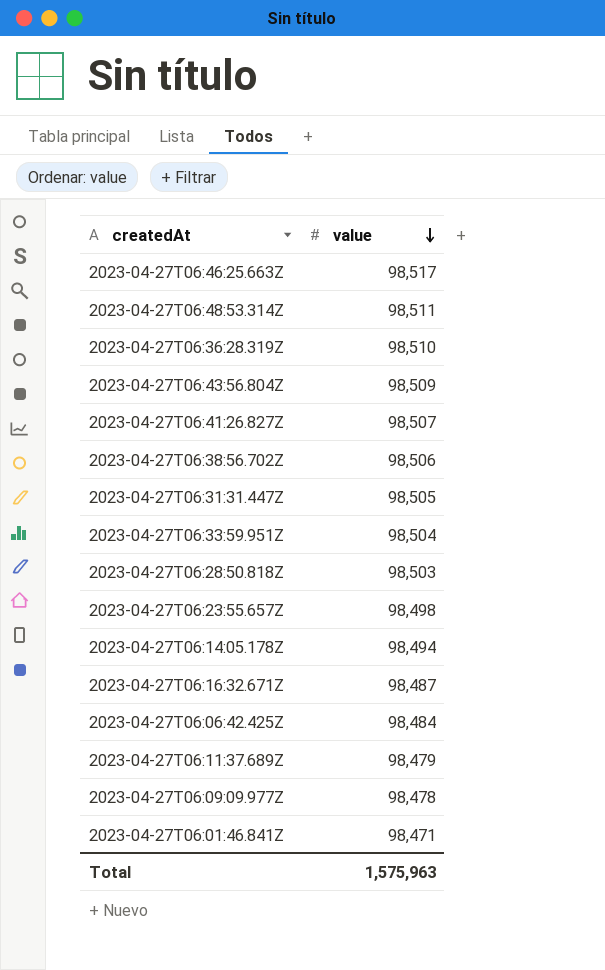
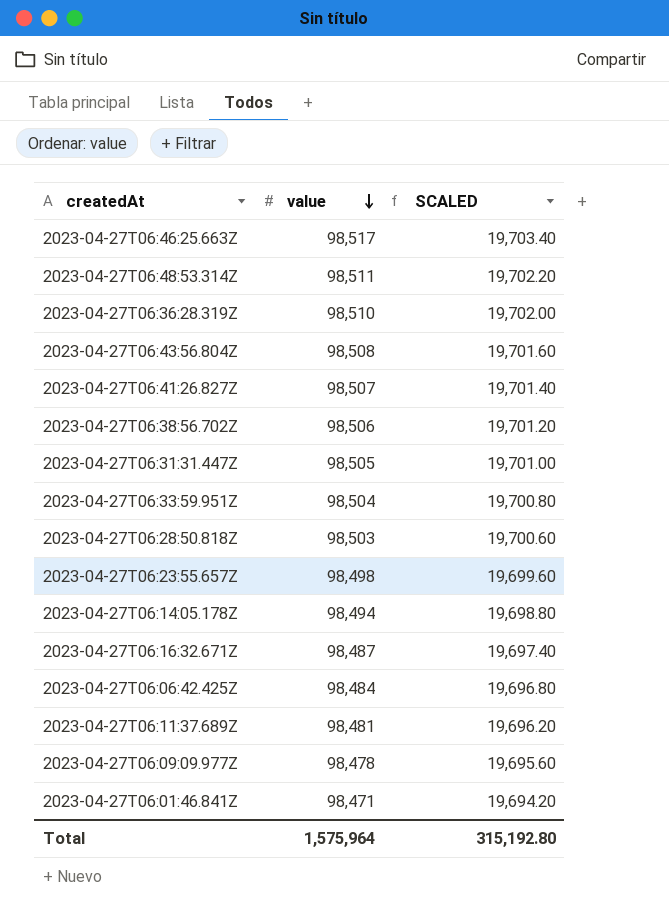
column SCALED | formula: none -> [value] * 0.2
2023-04-27T06:43:56.804Z | value: 98,509 -> 98,508
2023-04-27T06:11:37.689Z | value: 98,479 -> 98,481
Total | value: 1,575,963 -> 1,575,964

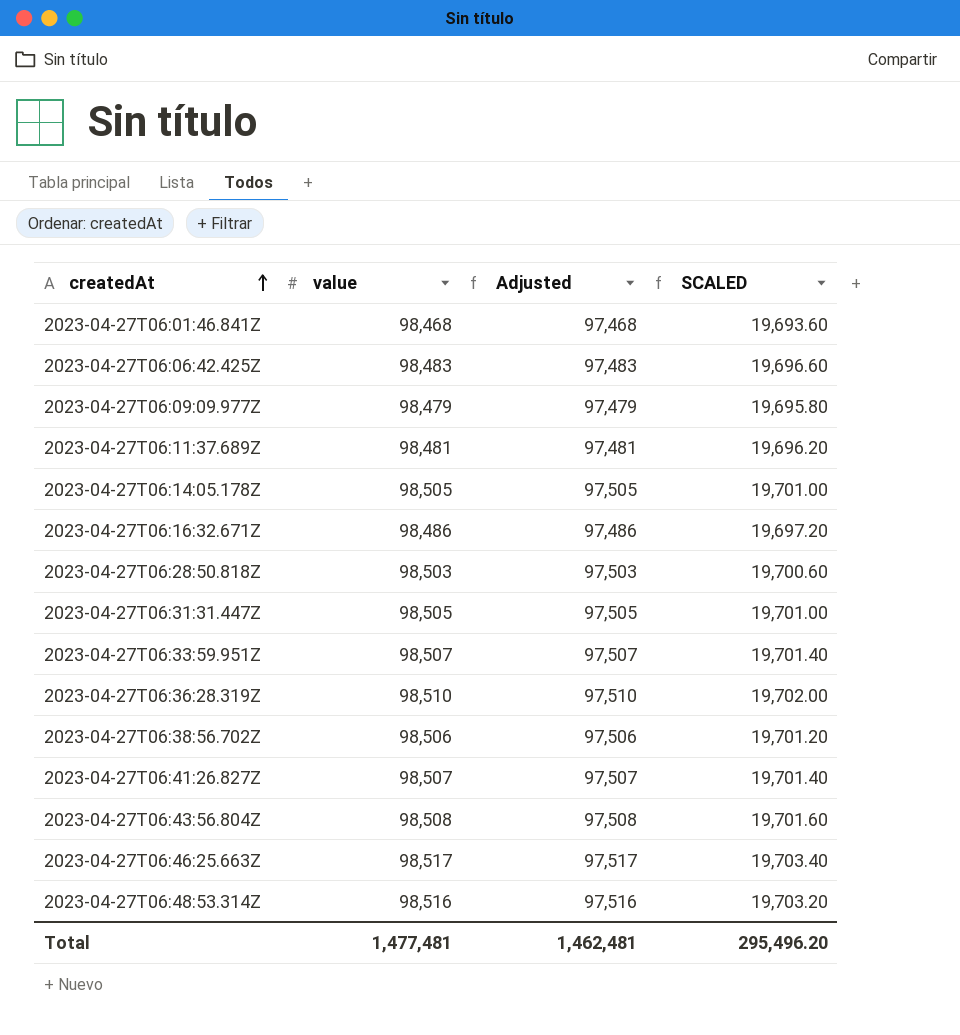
row order: value descending -> createdAt ascending
column Adjusted | formula: none -> [value] - 1000
row 2023-04-27T06:23:55.657Z: 98,498 | 19,699.60 -> none
2023-04-27T06:01:46.841Z | value: 98,471 -> 98,468
2023-04-27T06:01:46.841Z | SCALED: 19,694.20 -> 19,693.60
2023-04-27T06:06:42.425Z | value: 98,484 -> 98,483
2023-04-27T06:06:42.425Z | SCALED: 19,696.80 -> 19,696.60
2023-04-27T06:09:09.977Z | value: 98,478 -> 98,479
2023-04-27T06:09:09.977Z | SCALED: 19,695.60 -> 19,695.80
2023-04-27T06:14:05.178Z | value: 98,494 -> 98,505
2023-04-27T06:14:05.178Z | SCALED: 19,698.80 -> 19,701.00
2023-04-27T06:16:32.671Z | value: 98,487 -> 98,486
2023-04-27T06:16:32.671Z | SCALED: 19,697.40 -> 19,697.20
2023-04-27T06:33:59.951Z | value: 98,504 -> 98,507
2023-04-27T06:33:59.951Z | SCALED: 19,700.80 -> 19,701.40
2023-04-27T06:48:53.314Z | value: 98,511 -> 98,516
2023-04-27T06:48:53.314Z | SCALED: 19,702.20 -> 19,703.20
Total | value: 1,575,964 -> 1,477,481
Total | SCALED: 315,192.80 -> 295,496.20

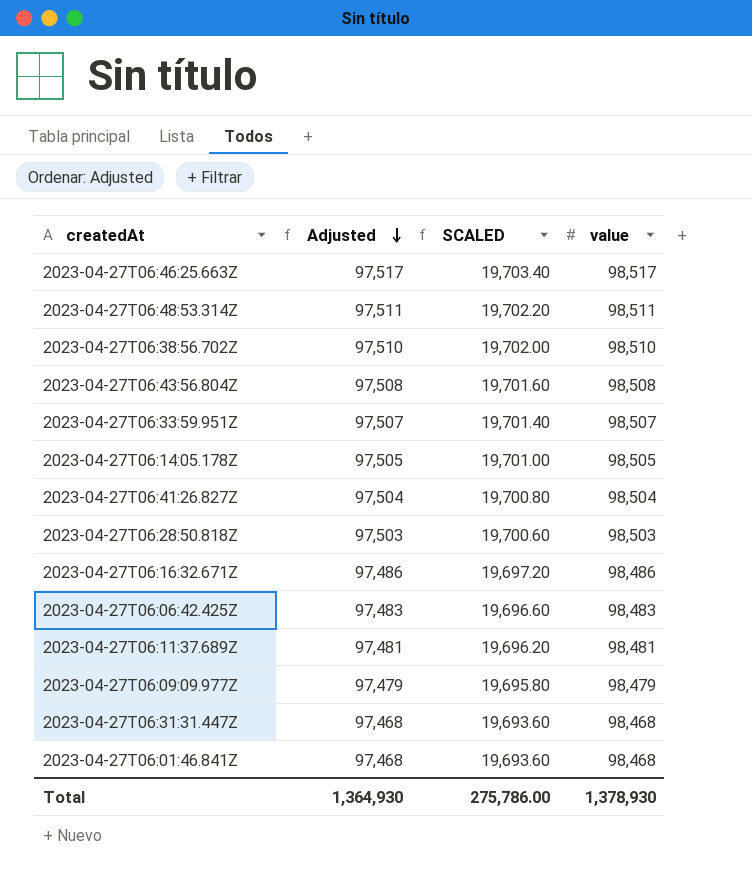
row order: createdAt ascending -> Adjusted descending
column value | position: 2 -> 4
row 2023-04-27T06:36:28.319Z: 98,510 | 97,510 | 19,702.00 -> none
2023-04-27T06:48:53.314Z | Adjusted: 97,516 -> 97,511
2023-04-27T06:48:53.314Z | SCALED: 19,703.20 -> 19,702.20
2023-04-27T06:48:53.314Z | value: 98,516 -> 98,511
2023-04-27T06:38:56.702Z | Adjusted: 97,506 -> 97,510
2023-04-27T06:38:56.702Z | SCALED: 19,701.20 -> 19,702.00
2023-04-27T06:38:56.702Z | value: 98,506 -> 98,510
2023-04-27T06:41:26.827Z | Adjusted: 97,507 -> 97,504
2023-04-27T06:41:26.827Z | SCALED: 19,701.40 -> 19,700.80
2023-04-27T06:41:26.827Z | value: 98,507 -> 98,504
2023-04-27T06:31:31.447Z | Adjusted: 97,505 -> 97,468
2023-04-27T06:31:31.447Z | SCALED: 19,701.00 -> 19,693.60
2023-04-27T06:31:31.447Z | value: 98,505 -> 98,468
Total | Adjusted: 1,462,481 -> 1,364,930
Total | SCALED: 295,496.20 -> 275,786.00
Total | value: 1,477,481 -> 1,378,930

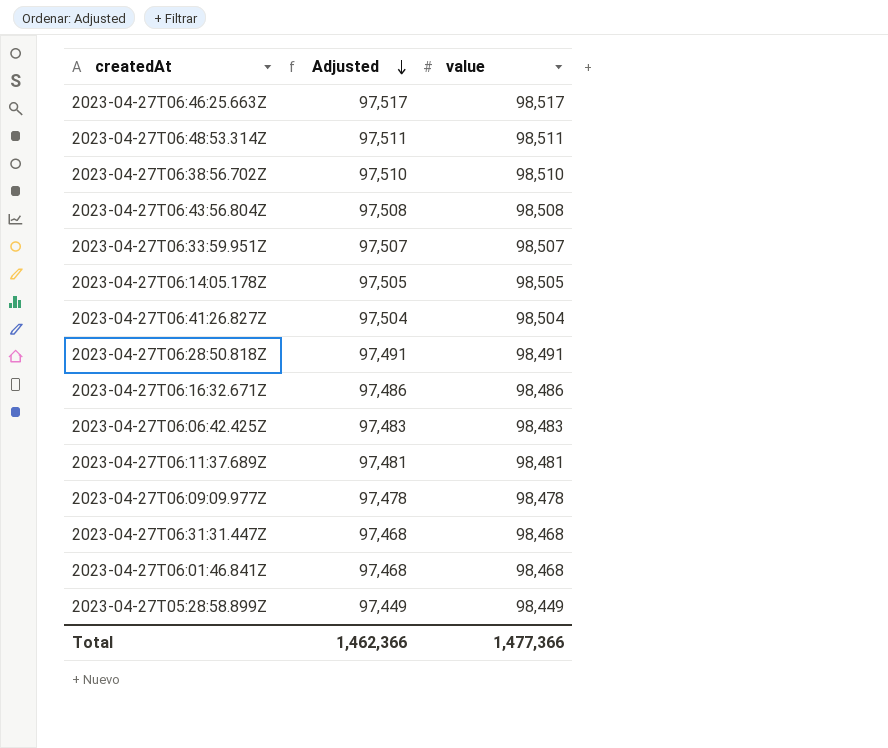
column SCALED | formula: [value] * 0.2 -> none
2023-04-27T06:28:50.818Z | Adjusted: 97,503 -> 97,491
2023-04-27T06:28:50.818Z | value: 98,503 -> 98,491
2023-04-27T06:09:09.977Z | Adjusted: 97,479 -> 97,478
2023-04-27T06:09:09.977Z | value: 98,479 -> 98,478
row 2023-04-27T05:28:58.899Z: none -> 97,449 | 98,449
Total | Adjusted: 1,364,930 -> 1,462,366
Total | value: 1,378,930 -> 1,477,366

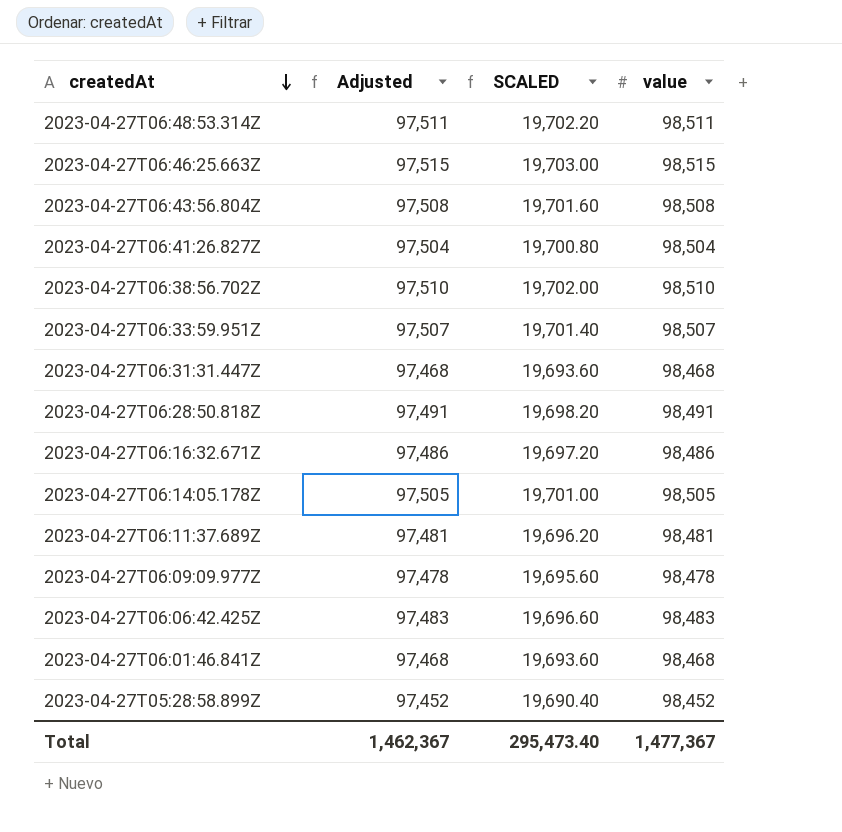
row order: Adjusted descending -> createdAt descending
column SCALED | formula: none -> [value] * 0.2
2023-04-27T06:46:25.663Z | Adjusted: 97,517 -> 97,515
2023-04-27T06:46:25.663Z | value: 98,517 -> 98,515
2023-04-27T05:28:58.899Z | Adjusted: 97,449 -> 97,452
2023-04-27T05:28:58.899Z | value: 98,449 -> 98,452
Total | Adjusted: 1,462,366 -> 1,462,367
Total | value: 1,477,366 -> 1,477,367

